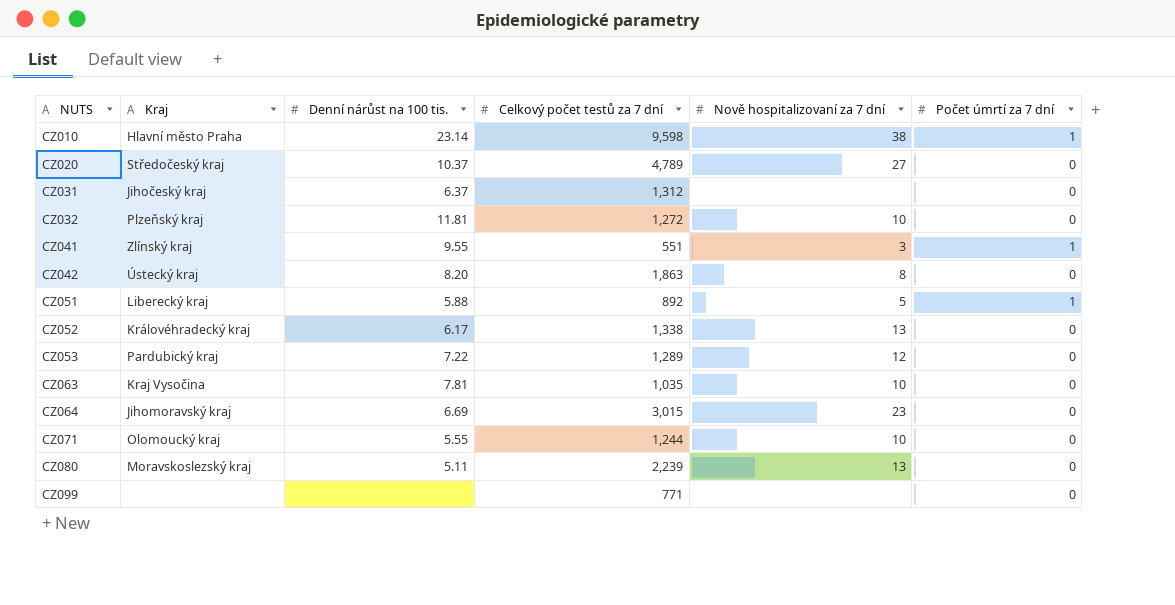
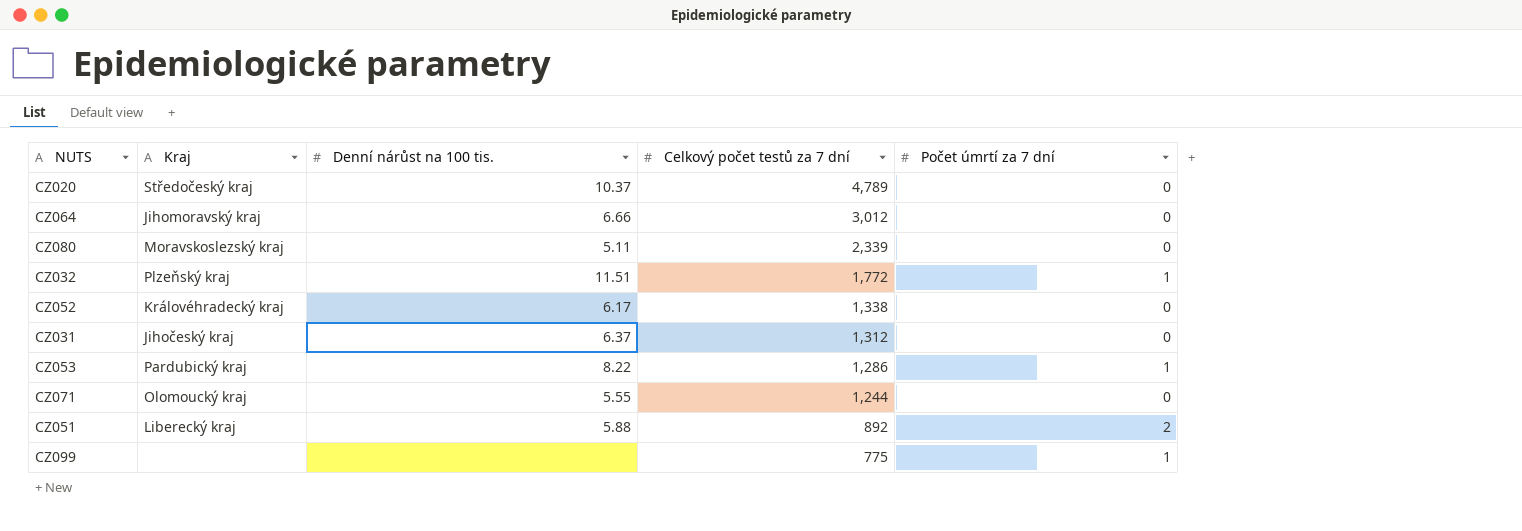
row order: NUTS ascending -> Celkový počet testů za 7 dní descending
column Nově hospitalizovaní za 7 dní | position: 5 -> none
row CZ010: Hlavní město Praha | 23.14 | 9,598 | 38 | 1 -> none
row CZ041: Zlínský kraj | 9.55 | 551 | 3 | 1 -> none
row CZ042: Ústecký kraj | 8.20 | 1,863 | 8 | 0 -> none
row CZ063: Kraj Vysočina | 7.81 | 1,035 | 10 | 0 -> none
CZ064 | Denní nárůst na 100 tis.: 6.69 -> 6.66
CZ064 | Celkový počet testů za 7 dní: 3,015 -> 3,012
CZ080 | Celkový počet testů za 7 dní: 2,239 -> 2,339
CZ032 | Denní nárůst na 100 tis.: 11.81 -> 11.51
CZ032 | Celkový počet testů za 7 dní: 1,272 -> 1,772
CZ032 | Počet úmrtí za 7 dní: 0 -> 1
CZ053 | Denní nárůst na 100 tis.: 7.22 -> 8.22
CZ053 | Celkový počet testů za 7 dní: 1,289 -> 1,286
CZ053 | Počet úmrtí za 7 dní: 0 -> 1
CZ051 | Počet úmrtí za 7 dní: 1 -> 2
CZ099 | Celkový počet testů za 7 dní: 771 -> 775
CZ099 | Počet úmrtí za 7 dní: 0 -> 1

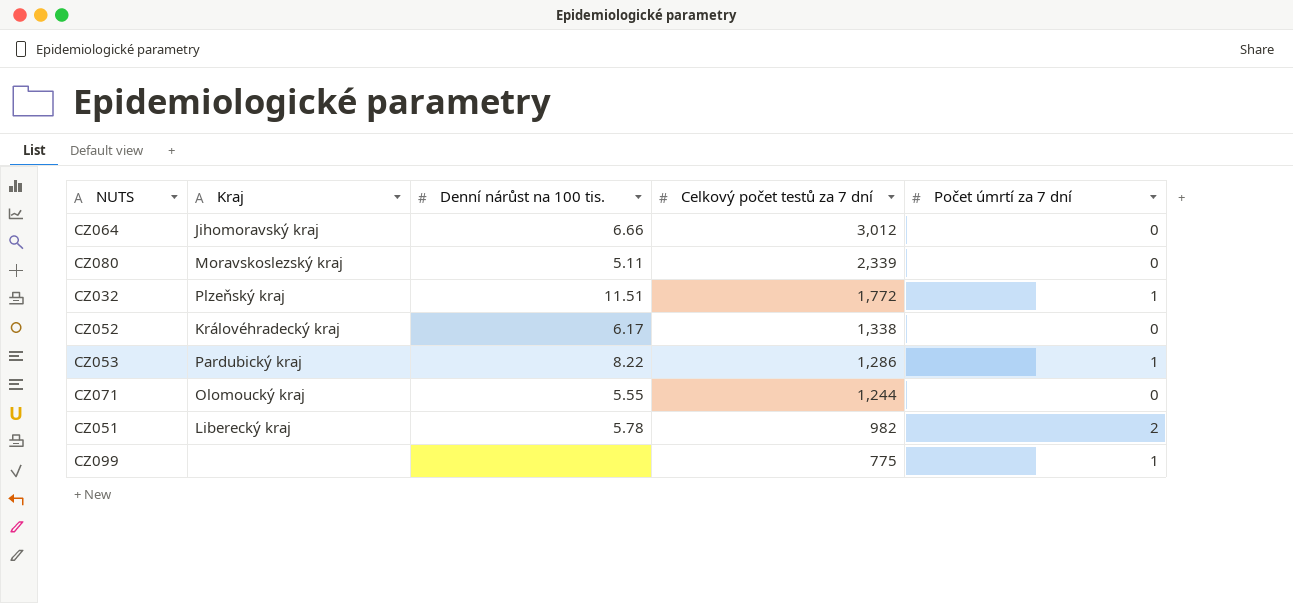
row CZ020: Středočeský kraj | 10.37 | 4,789 | 0 -> none
row CZ031: Jihočeský kraj | 6.37 | 1,312 | 0 -> none
CZ051 | Denní nárůst na 100 tis.: 5.88 -> 5.78
CZ051 | Celkový počet testů za 7 dní: 892 -> 982

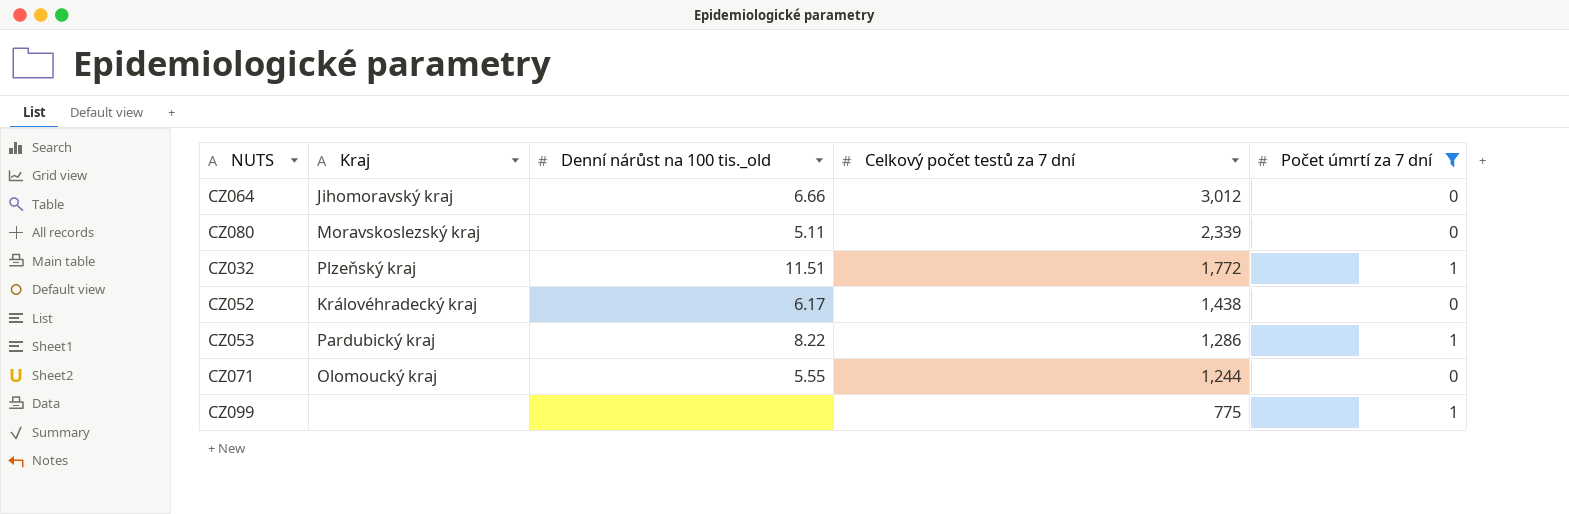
filter: none -> Počet úmrtí za 7 dní != 2
column name: Denní nárůst na 100 tis. -> Denní nárůst na 100 tis._old
CZ052 | Celkový počet testů za 7 dní: 1,338 -> 1,438

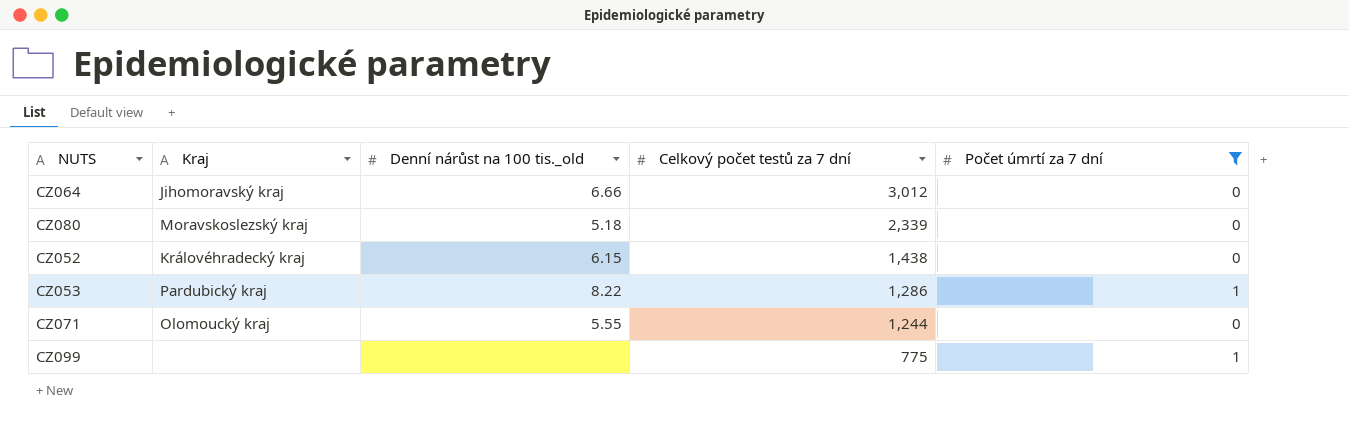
row CZ032: Plzeňský kraj | 11.51 | 1,772 | 1 -> none
CZ080 | Denní nárůst na 100 tis._old: 5.11 -> 5.18
CZ052 | Denní nárůst na 100 tis._old: 6.17 -> 6.15

